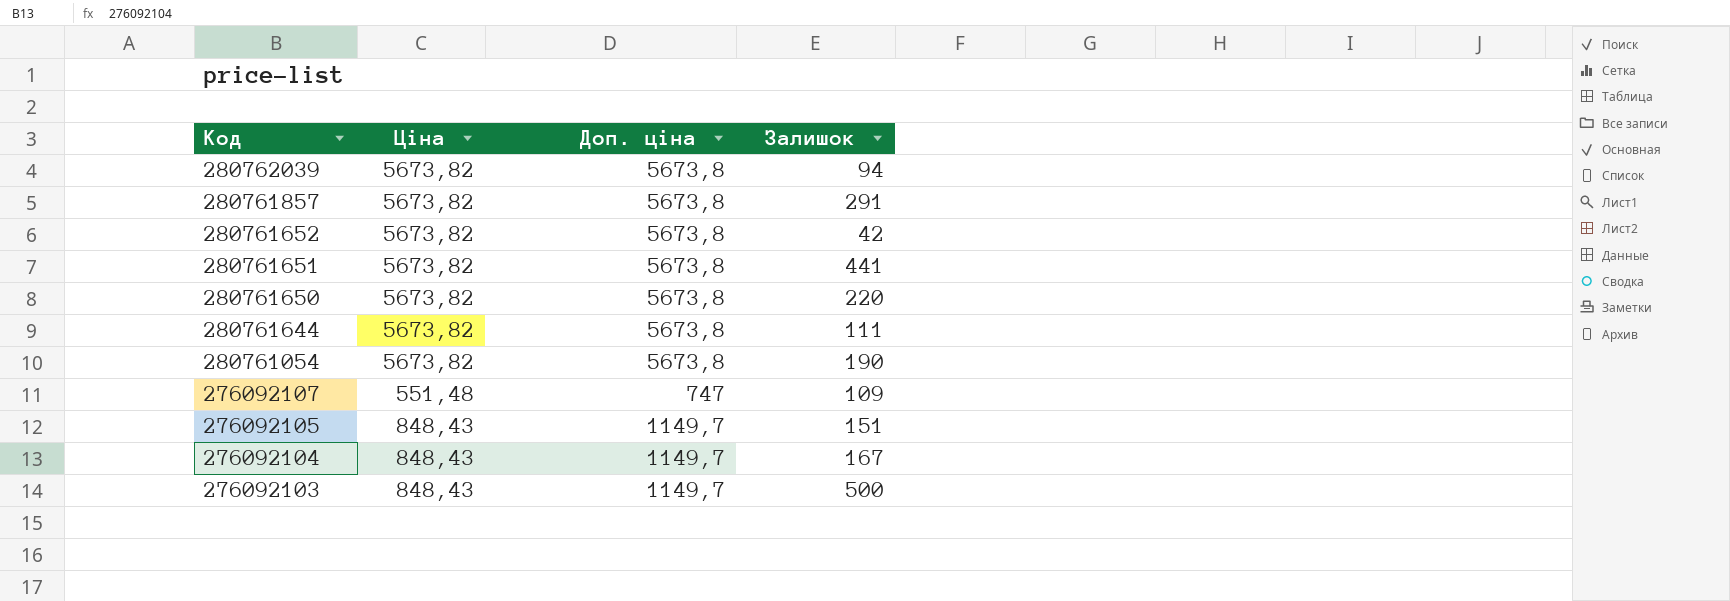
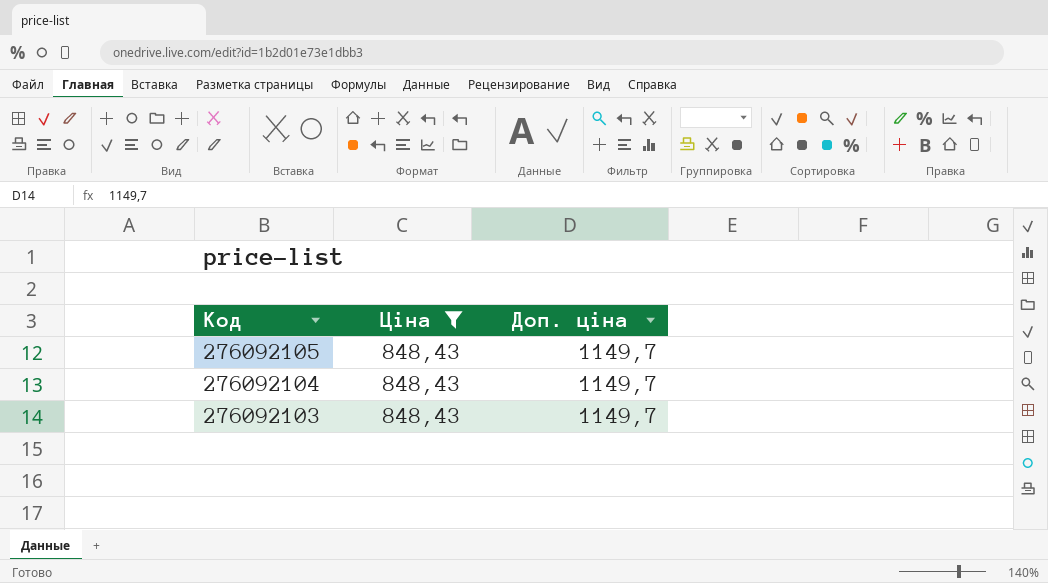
filter: none -> Ціна = 848,43
column Залишок | position: 4 -> none

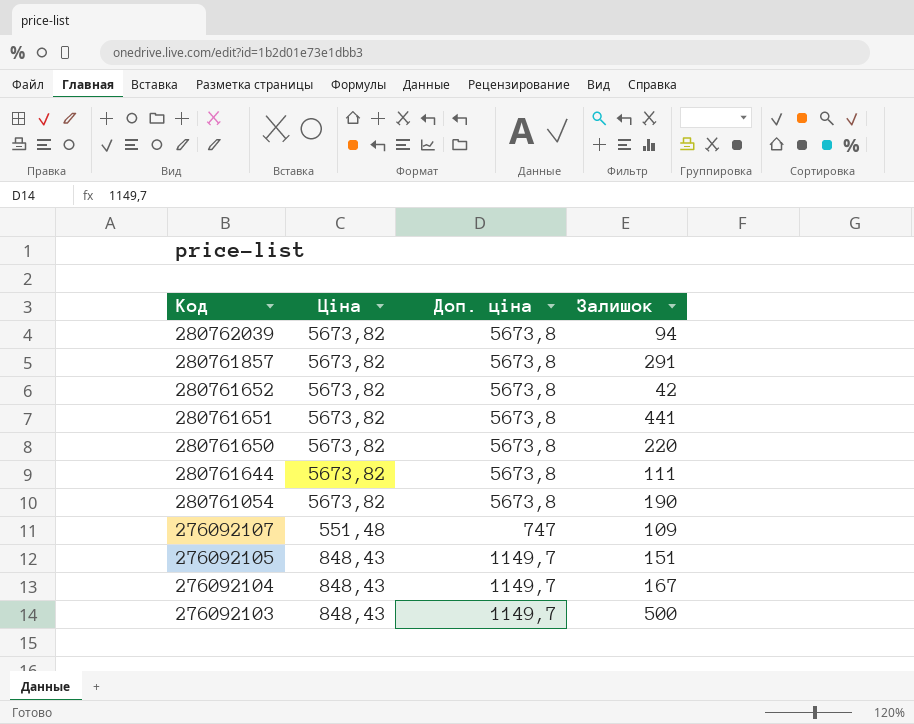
filter: Ціна = 848,43 -> none
column Залишок | position: none -> 4

